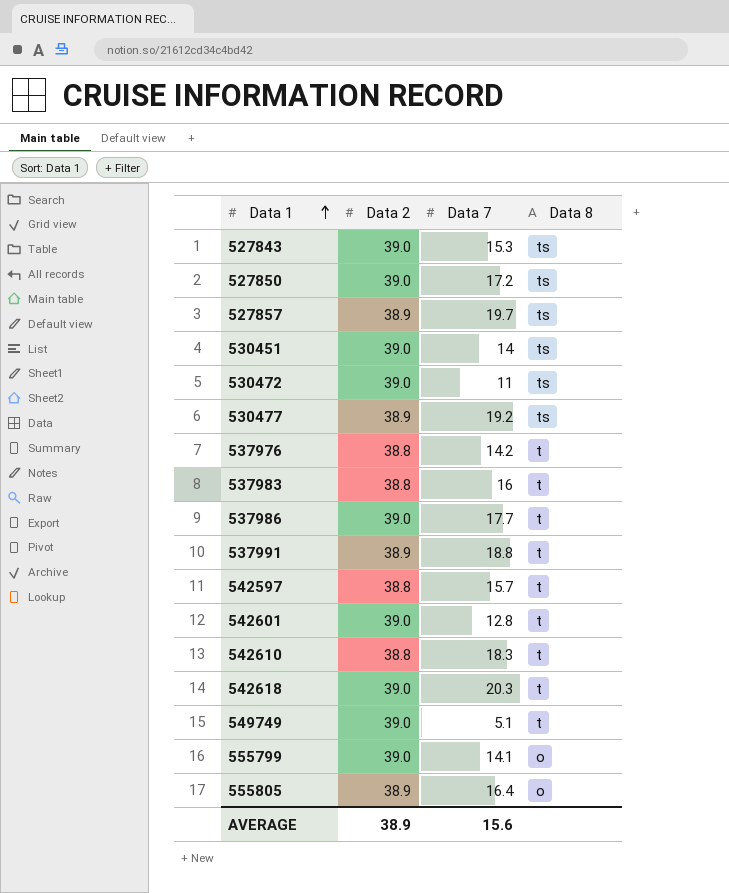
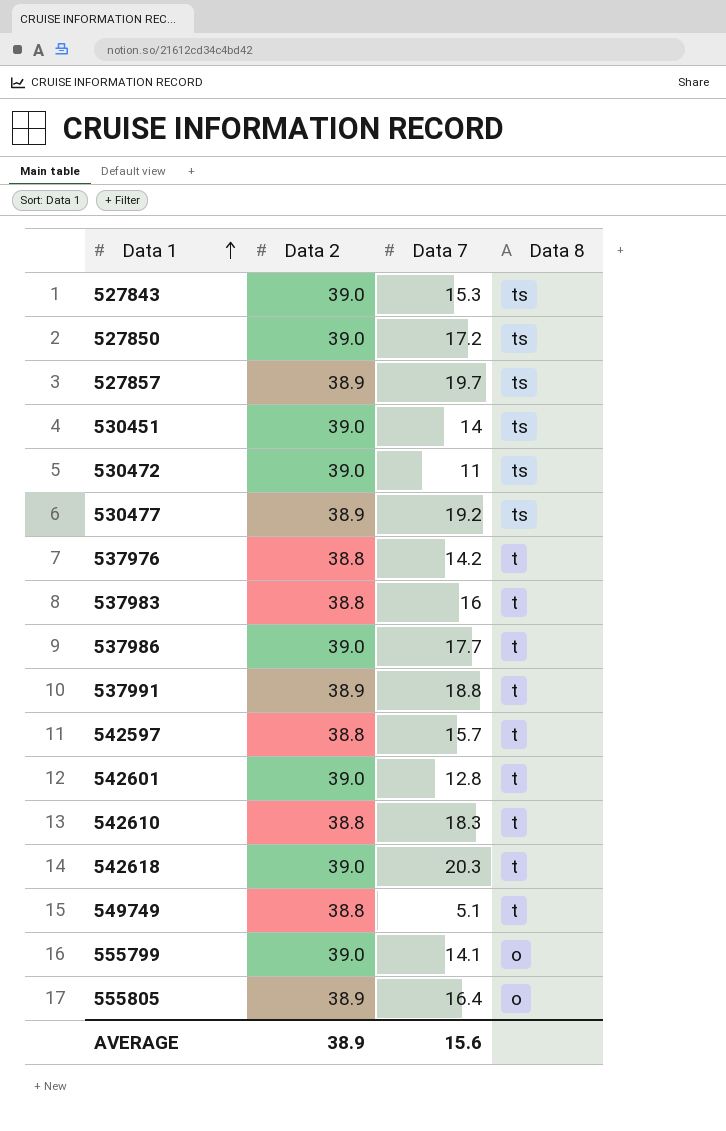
549749 | Data 2: 39.0 -> 38.8

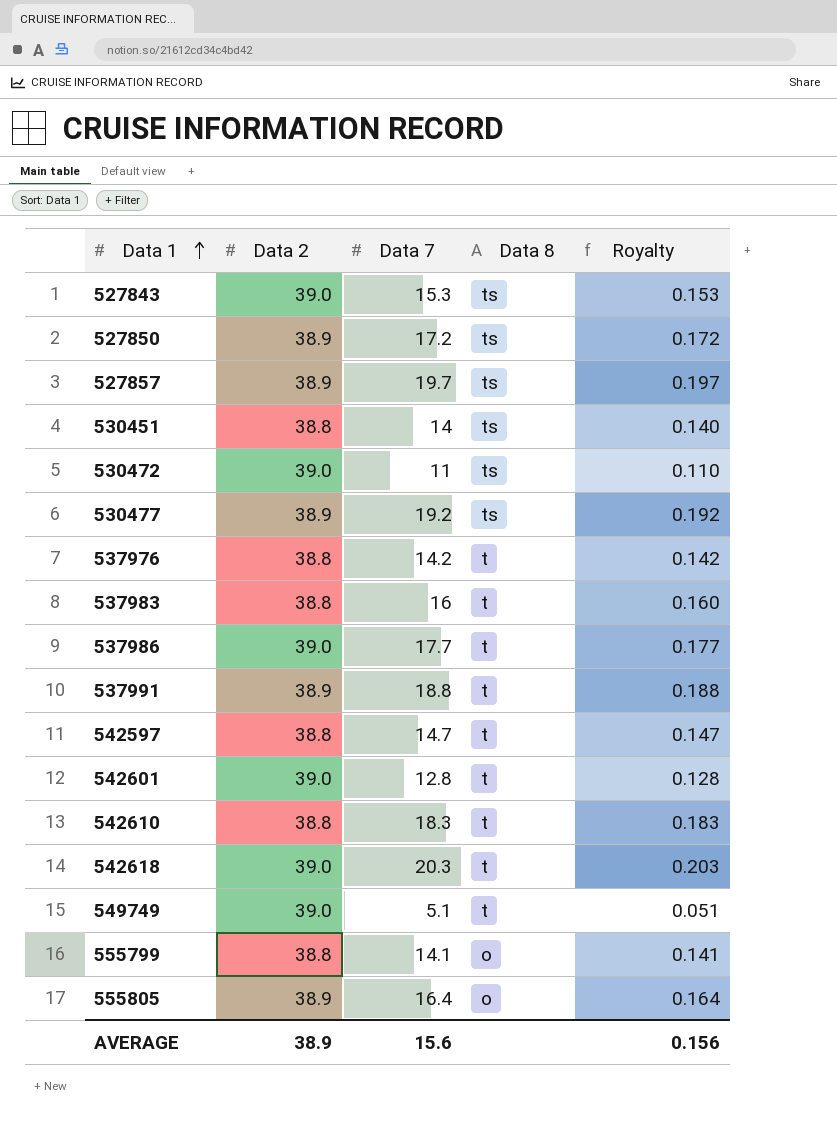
column Royalty | formula: none -> [Data 7] * 0.01
527850 | Data 2: 39.0 -> 38.9
530451 | Data 2: 39.0 -> 38.8
542597 | Data 7: 15.7 -> 14.7
549749 | Data 2: 38.8 -> 39.0
555799 | Data 2: 39.0 -> 38.8

